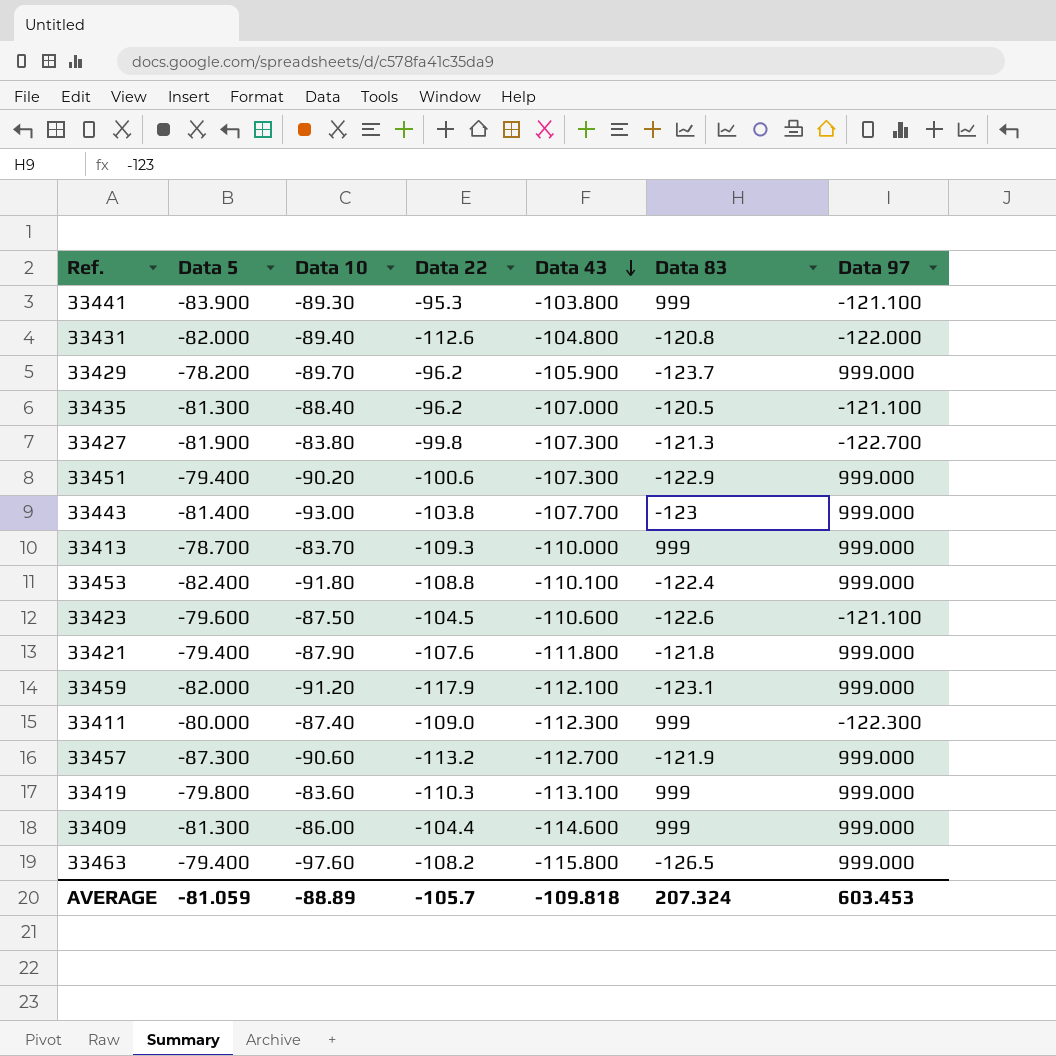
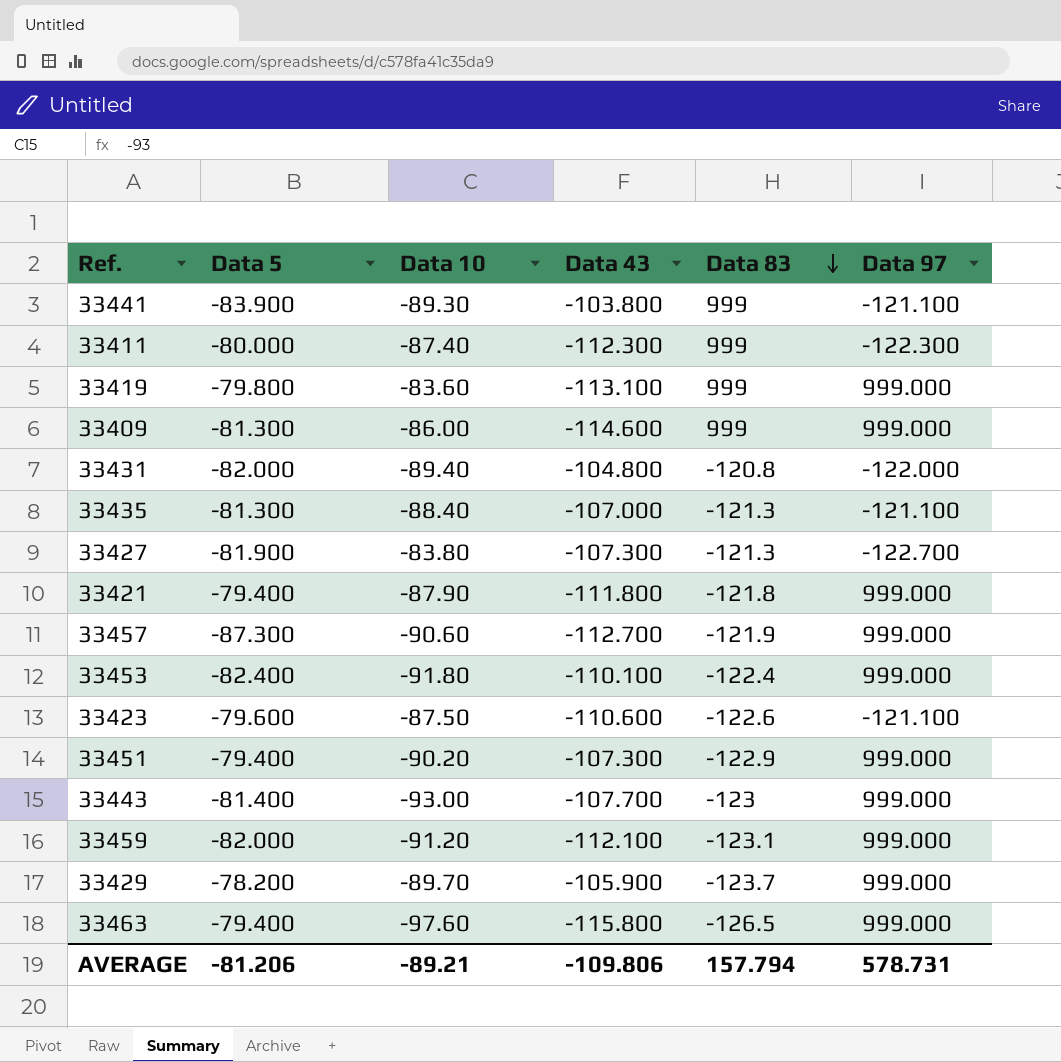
row order: Data 43 descending -> Data 83 descending
column Data 22 | position: 4 -> none
row 33413: -78.700 | -83.70 | -109.3 | -110.000 | 999 | 999.000 -> none
33435 | Data 83: -120.5 -> -121.3
AVERAGE | Data 5: -81.059 -> -81.206
AVERAGE | Data 10: -88.89 -> -89.21
AVERAGE | Data 43: -109.818 -> -109.806
AVERAGE | Data 83: 207.324 -> 157.794
AVERAGE | Data 97: 603.453 -> 578.731

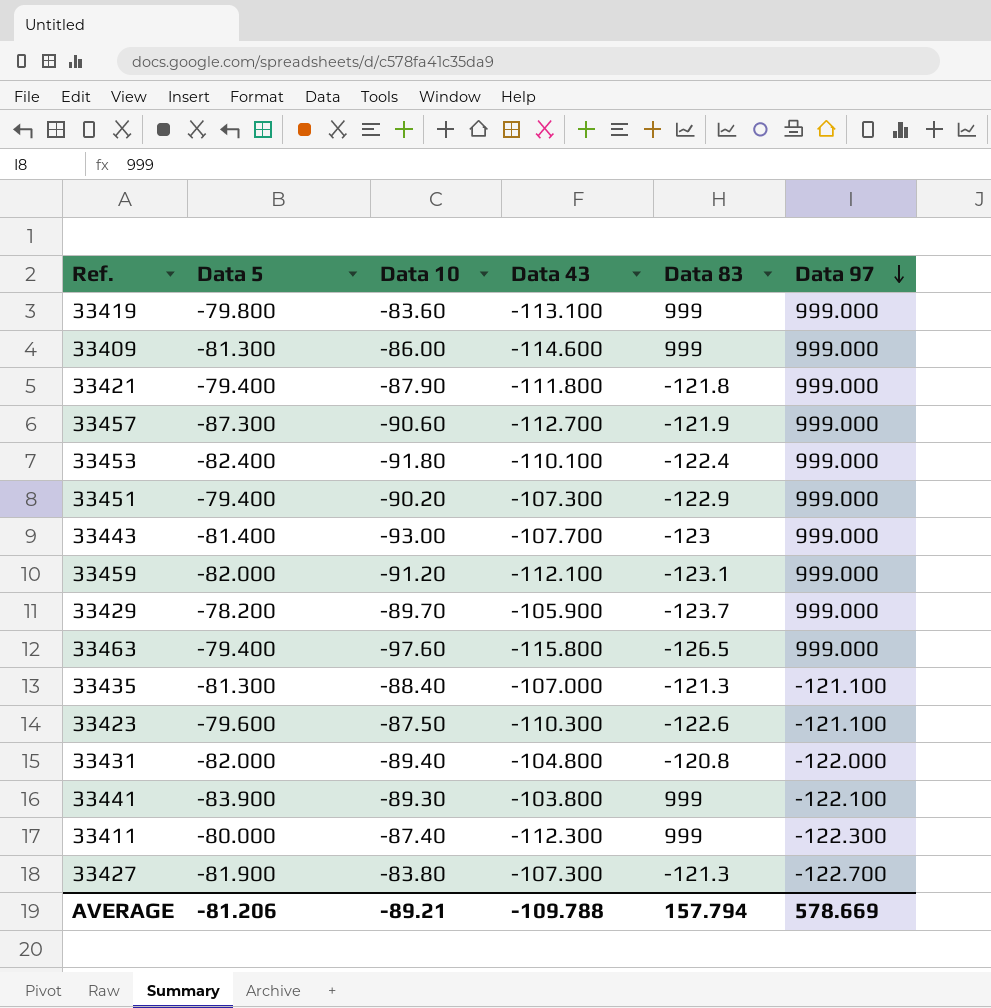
row order: Data 83 descending -> Data 97 descending
33423 | Data 43: -110.600 -> -110.300
33441 | Data 97: -121.100 -> -122.100
AVERAGE | Data 43: -109.806 -> -109.788
AVERAGE | Data 97: 578.731 -> 578.669

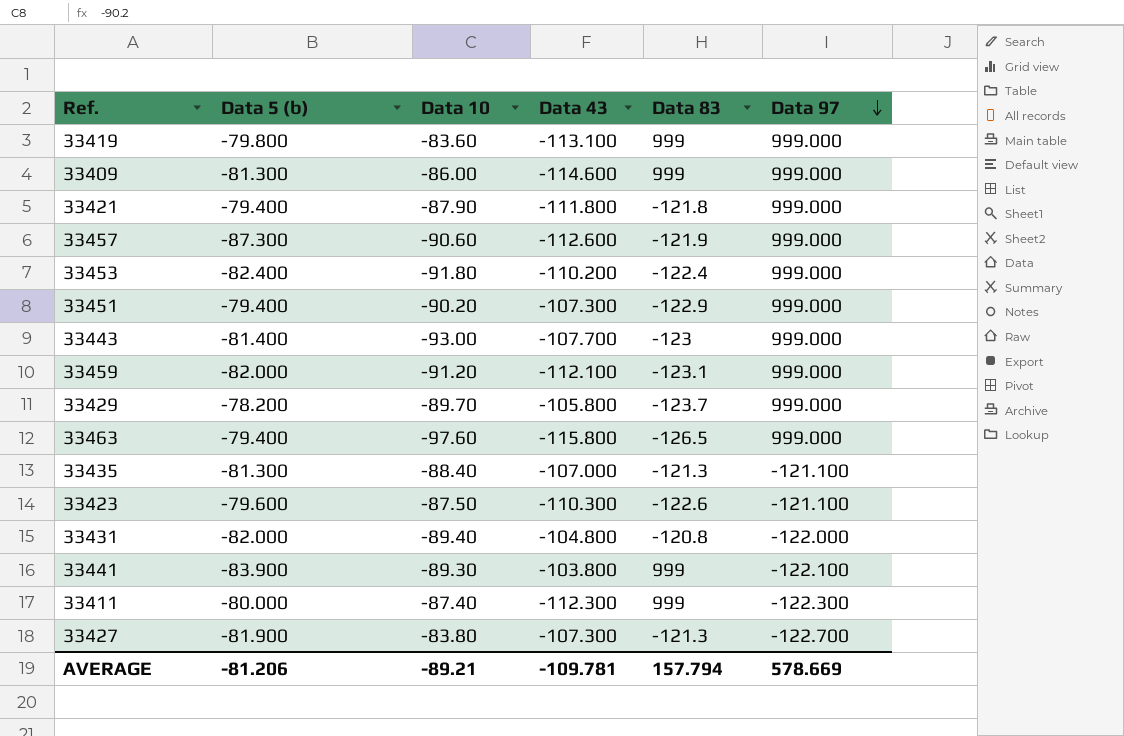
column name: Data 5 -> Data 5 (b)
33457 | Data 43: -112.700 -> -112.600
33453 | Data 43: -110.100 -> -110.200
33429 | Data 43: -105.900 -> -105.800
AVERAGE | Data 43: -109.788 -> -109.781

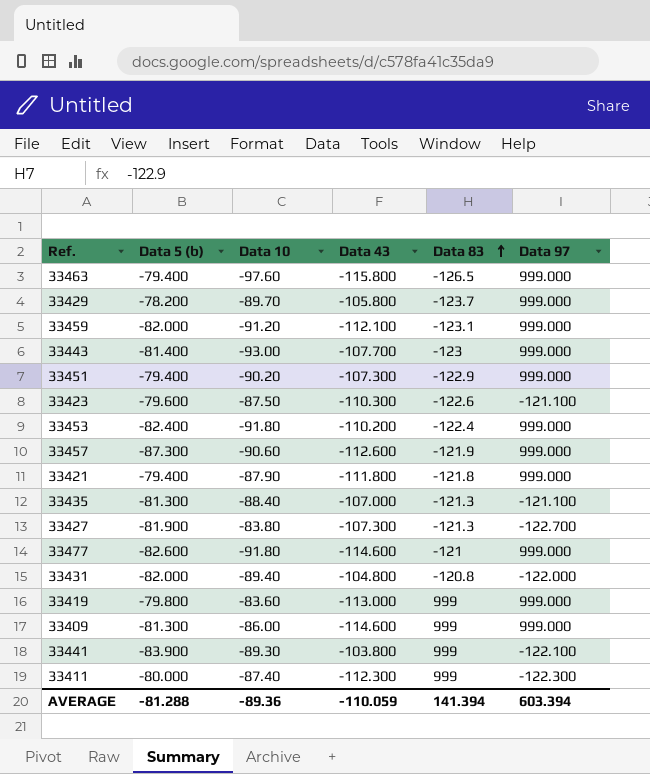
row order: Data 97 descending -> Data 83 ascending
row 33477: none -> -82.600 | -91.80 | -114.600 | -121 | 999.000
33419 | Data 43: -113.100 -> -113.000
AVERAGE | Data 5 (b): -81.206 -> -81.288
AVERAGE | Data 10: -89.21 -> -89.36
AVERAGE | Data 43: -109.781 -> -110.059
AVERAGE | Data 83: 157.794 -> 141.394
AVERAGE | Data 97: 578.669 -> 603.394

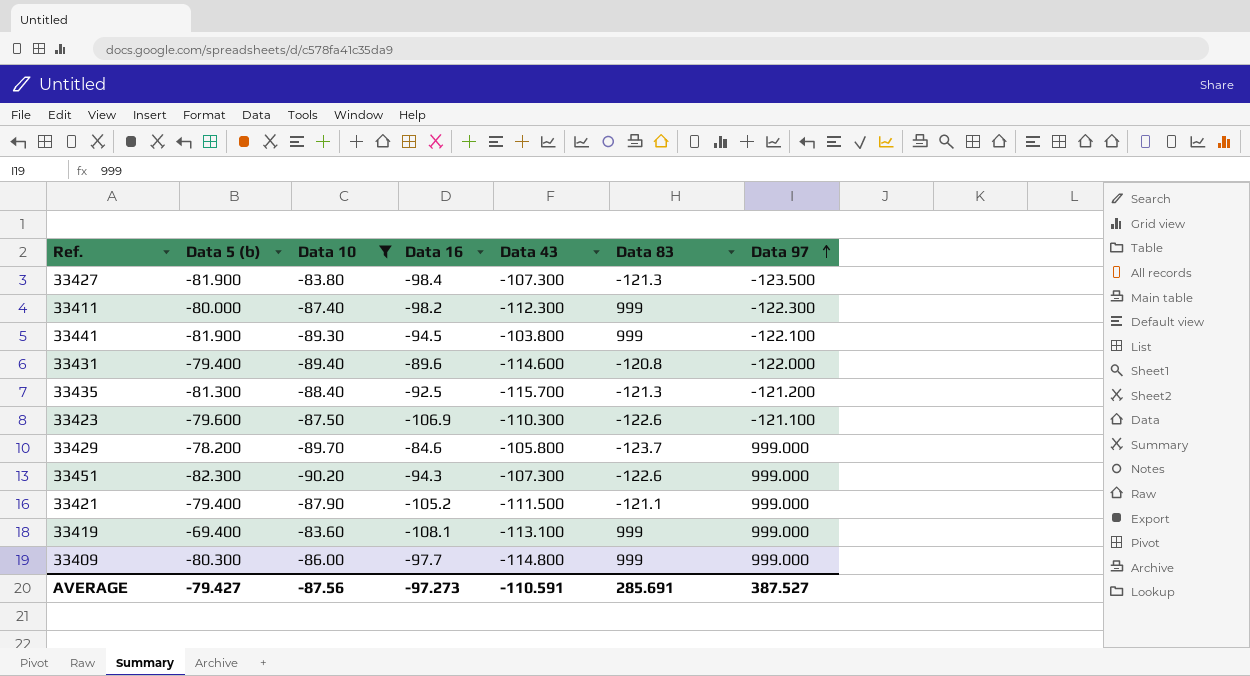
filter: none -> Data 10 >= -90.20
row order: Data 83 ascending -> Data 97 ascending
column Data 16 | position: none -> 4
33427 | Data 97: -122.700 -> -123.500
33441 | Data 5 (b): -83.900 -> -81.900
33431 | Data 5 (b): -82.000 -> -79.400
33431 | Data 43: -104.800 -> -114.600
33435 | Data 43: -107.000 -> -115.700
33435 | Data 97: -121.100 -> -121.200
33451 | Data 5 (b): -79.400 -> -82.300
33451 | Data 83: -122.9 -> -122.6
33421 | Data 43: -111.800 -> -111.500
33421 | Data 83: -121.8 -> -121.1
33419 | Data 5 (b): -79.800 -> -69.400
33419 | Data 43: -113.000 -> -113.100
33409 | Data 5 (b): -81.300 -> -80.300
33409 | Data 43: -114.600 -> -114.800
AVERAGE | Data 5 (b): -81.288 -> -79.427
AVERAGE | Data 10: -89.36 -> -87.56
AVERAGE | Data 43: -110.059 -> -110.591
AVERAGE | Data 83: 141.394 -> 285.691
AVERAGE | Data 97: 603.394 -> 387.527

